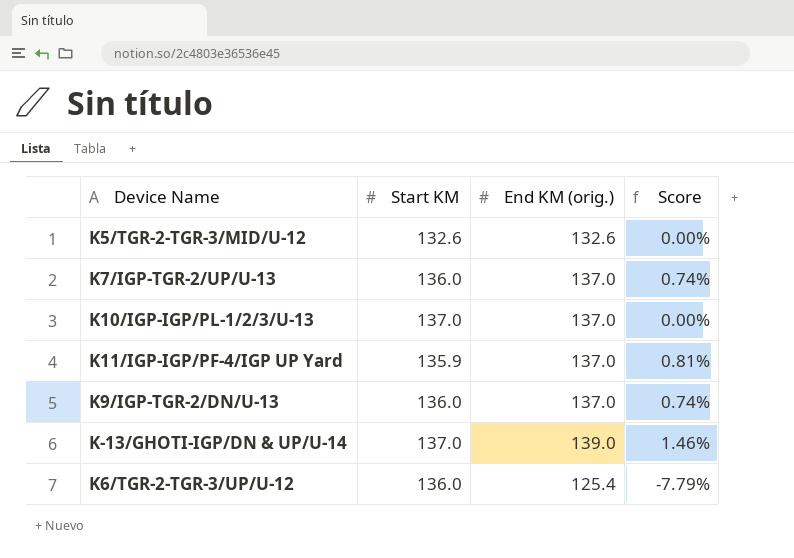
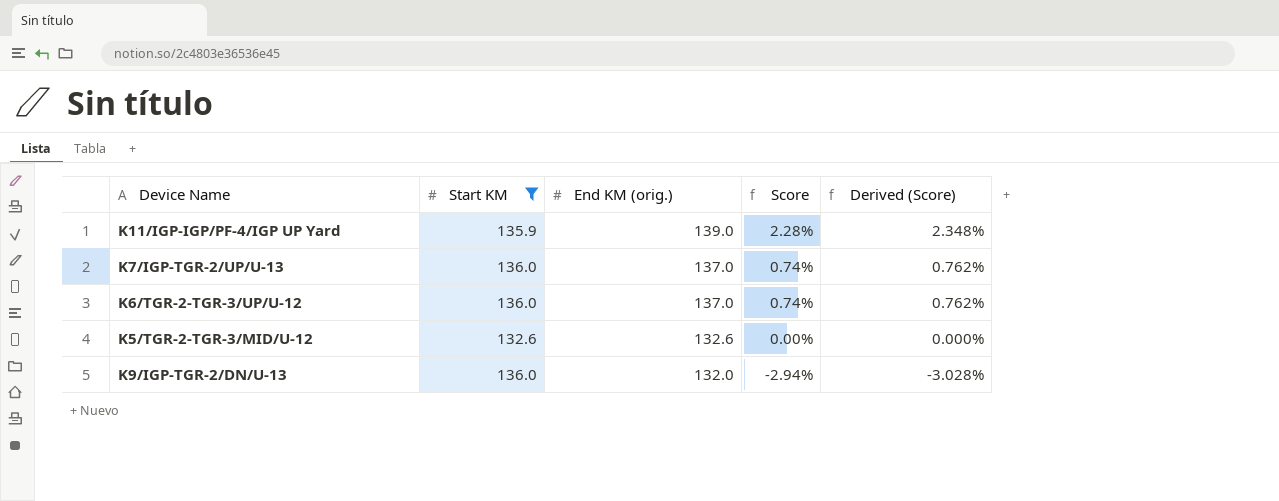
filter: none -> Start KM != 137.0
row order: none -> End KM (orig.) descending
column Derived (Score) | formula: none -> [Score] * 1.03
K11/IGP-IGP/PF-4/IGP UP Yard | End KM (orig.): 137.0 -> 139.0
K11/IGP-IGP/PF-4/IGP UP Yard | Score: 0.81% -> 2.28%
K6/TGR-2-TGR-3/UP/U-12 | End KM (orig.): 125.4 -> 137.0
K6/TGR-2-TGR-3/UP/U-12 | Score: -7.79% -> 0.74%
K9/IGP-TGR-2/DN/U-13 | End KM (orig.): 137.0 -> 132.0
K9/IGP-TGR-2/DN/U-13 | Score: 0.74% -> -2.94%

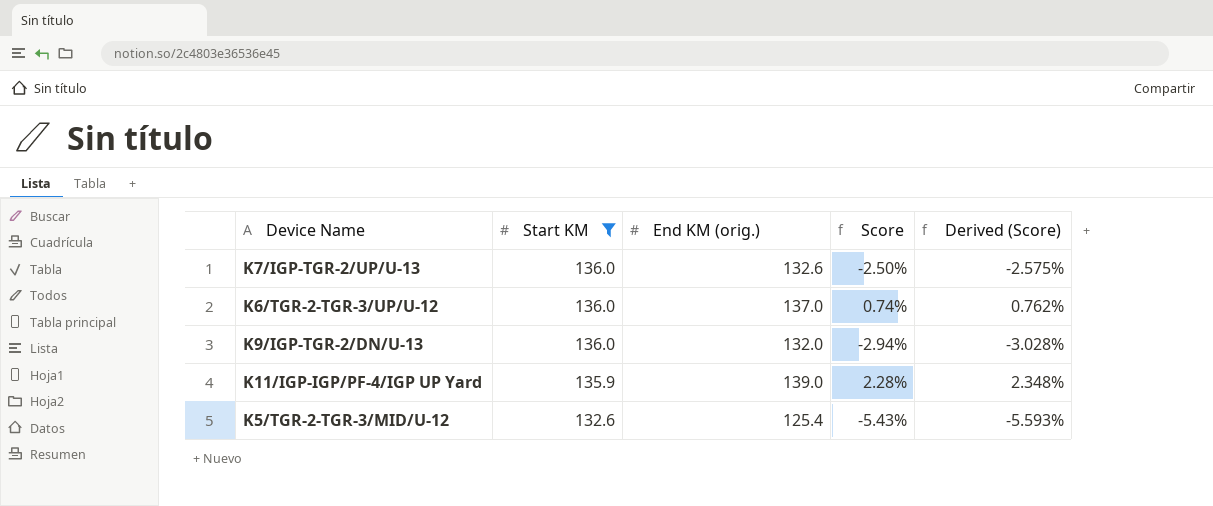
row order: End KM (orig.) descending -> Start KM descending
K7/IGP-TGR-2/UP/U-13 | End KM (orig.): 137.0 -> 132.6
K7/IGP-TGR-2/UP/U-13 | Score: 0.74% -> -2.50%
K7/IGP-TGR-2/UP/U-13 | Derived (Score): 0.762% -> -2.575%
K5/TGR-2-TGR-3/MID/U-12 | End KM (orig.): 132.6 -> 125.4
K5/TGR-2-TGR-3/MID/U-12 | Score: 0.00% -> -5.43%
K5/TGR-2-TGR-3/MID/U-12 | Derived (Score): 0.000% -> -5.593%

